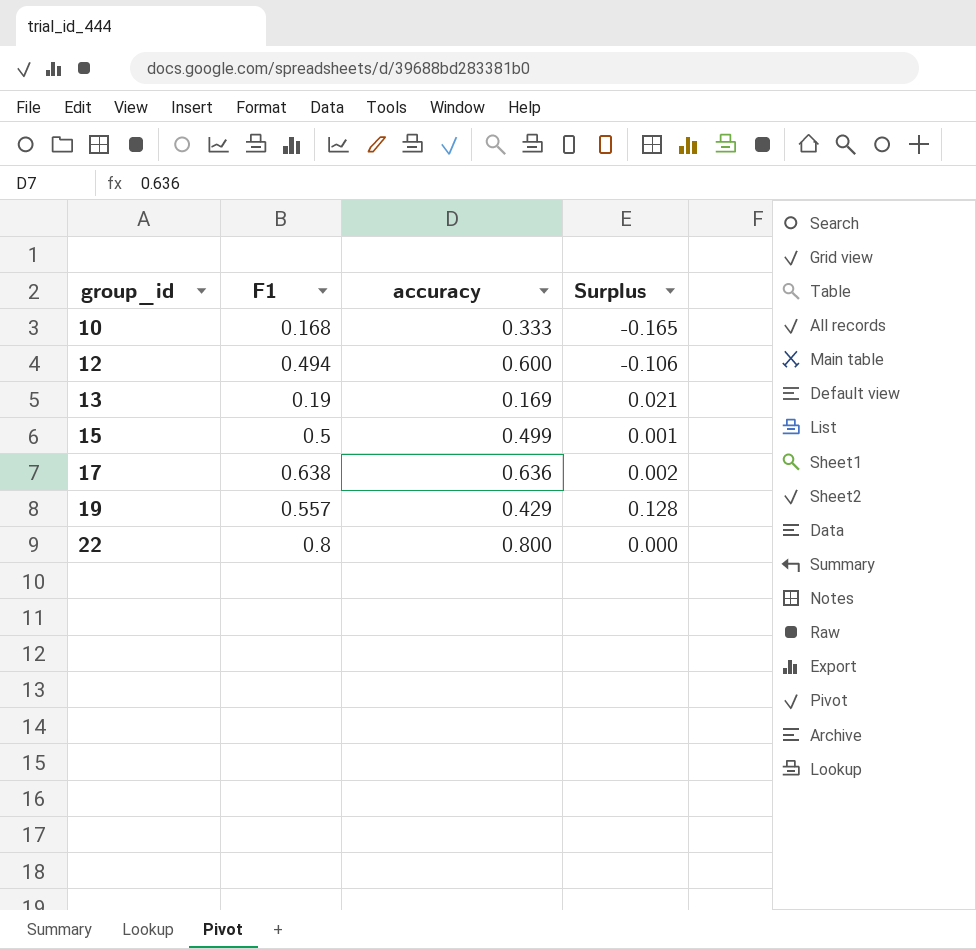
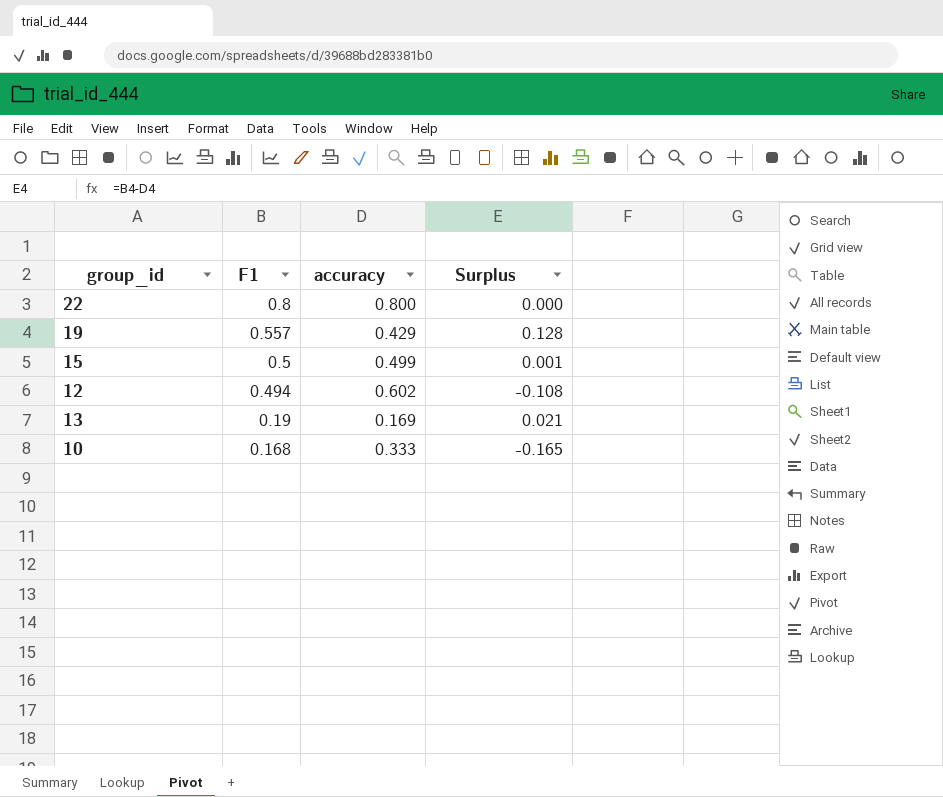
row order: group_id ascending -> F1 descending
row 17: 0.638 | 0.636 | 0.002 -> none
12 | accuracy: 0.600 -> 0.602
12 | Surplus: -0.106 -> -0.108

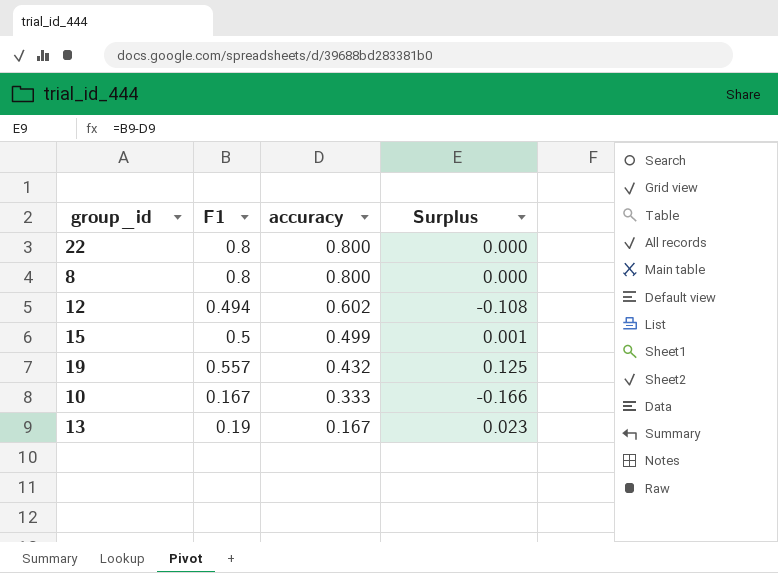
row order: F1 descending -> accuracy descending
row 8: none -> 0.8 | 0.800 | 0.000
19 | accuracy: 0.429 -> 0.432
19 | Surplus: 0.128 -> 0.125
10 | F1: 0.168 -> 0.167
10 | Surplus: -0.165 -> -0.166
13 | accuracy: 0.169 -> 0.167
13 | Surplus: 0.021 -> 0.023

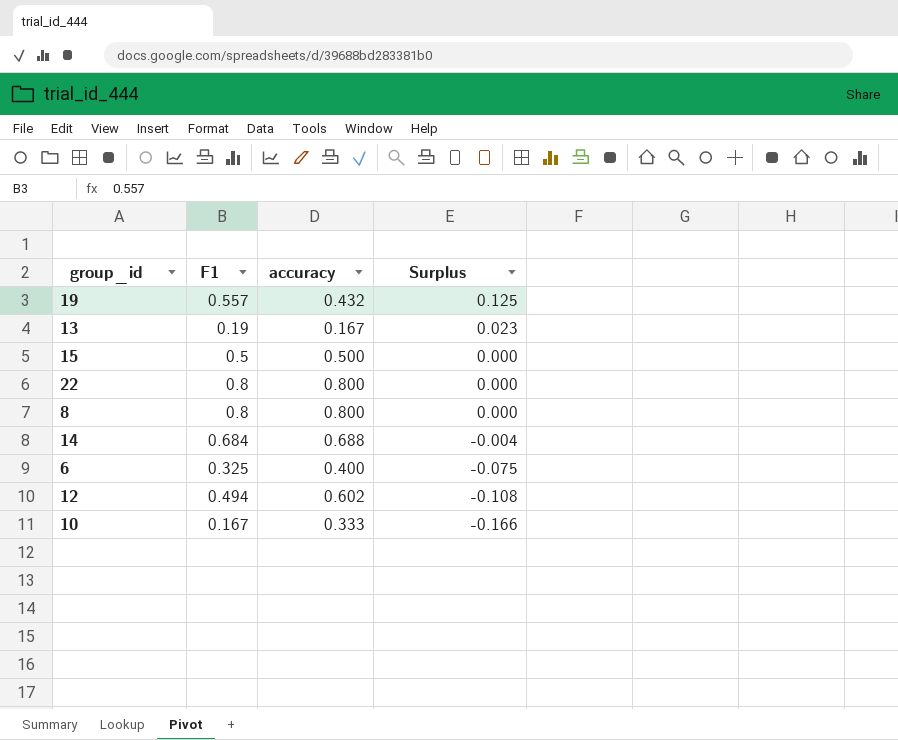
row order: accuracy descending -> Surplus descending
15 | accuracy: 0.499 -> 0.500
15 | Surplus: 0.001 -> 0.000
row 14: none -> 0.684 | 0.688 | -0.004
row 6: none -> 0.325 | 0.400 | -0.075

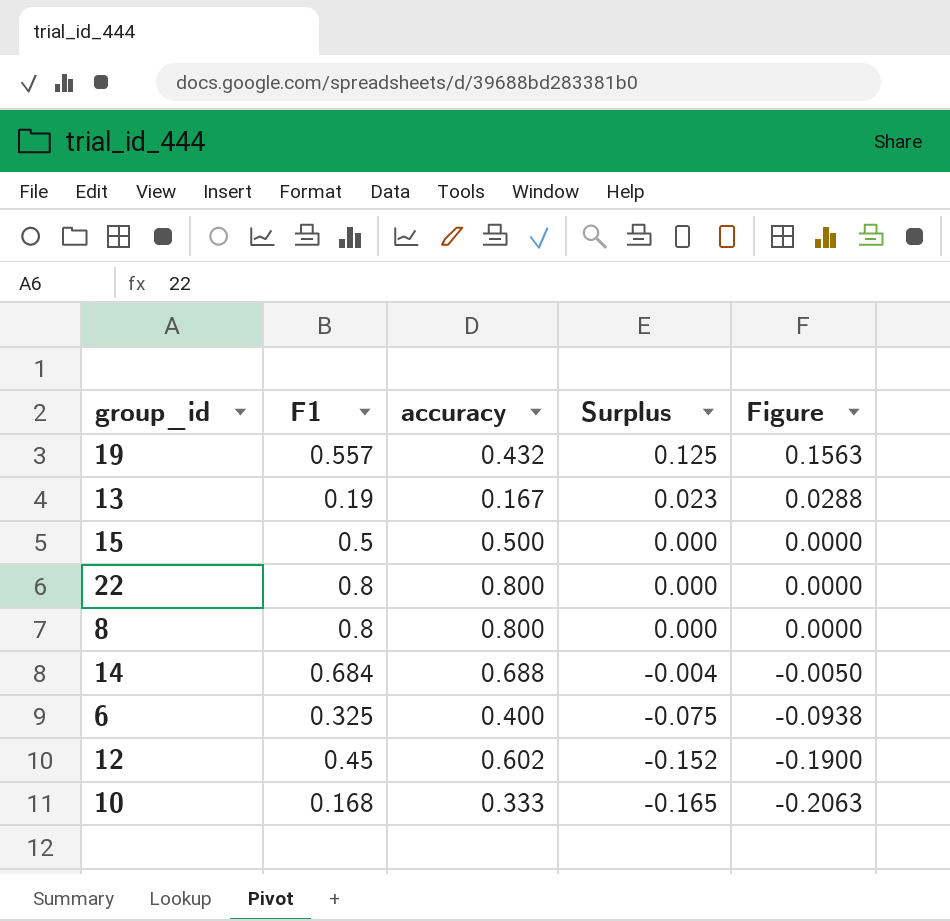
column Figure | formula: none -> [Surplus] * 1.25
12 | F1: 0.494 -> 0.45
12 | Surplus: -0.108 -> -0.152
10 | F1: 0.167 -> 0.168
10 | Surplus: -0.166 -> -0.165

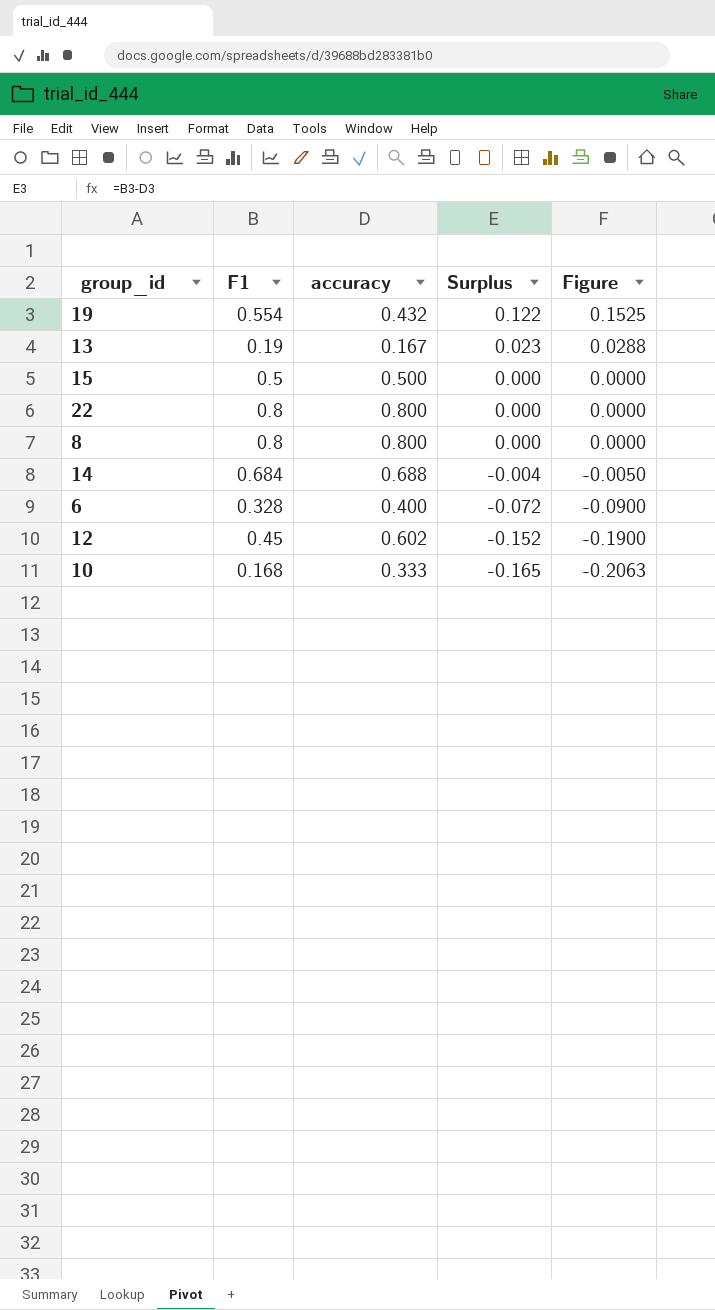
19 | F1: 0.557 -> 0.554
19 | Surplus: 0.125 -> 0.122
19 | Figure: 0.1563 -> 0.1525
6 | F1: 0.325 -> 0.328
6 | Surplus: -0.075 -> -0.072
6 | Figure: -0.0938 -> -0.0900

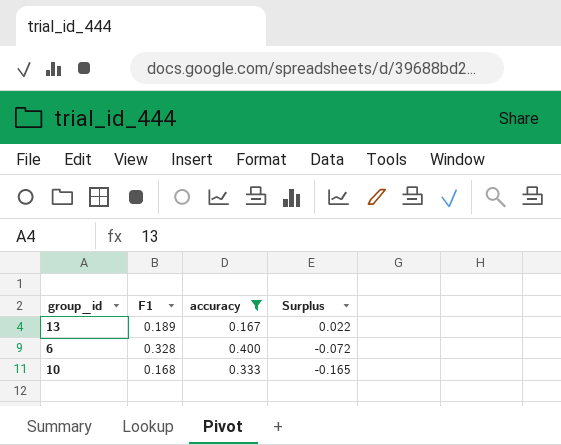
filter: none -> accuracy <= 0.400
column Figure | formula: [Surplus] * 1.25 -> none
13 | F1: 0.19 -> 0.189
13 | Surplus: 0.023 -> 0.022

